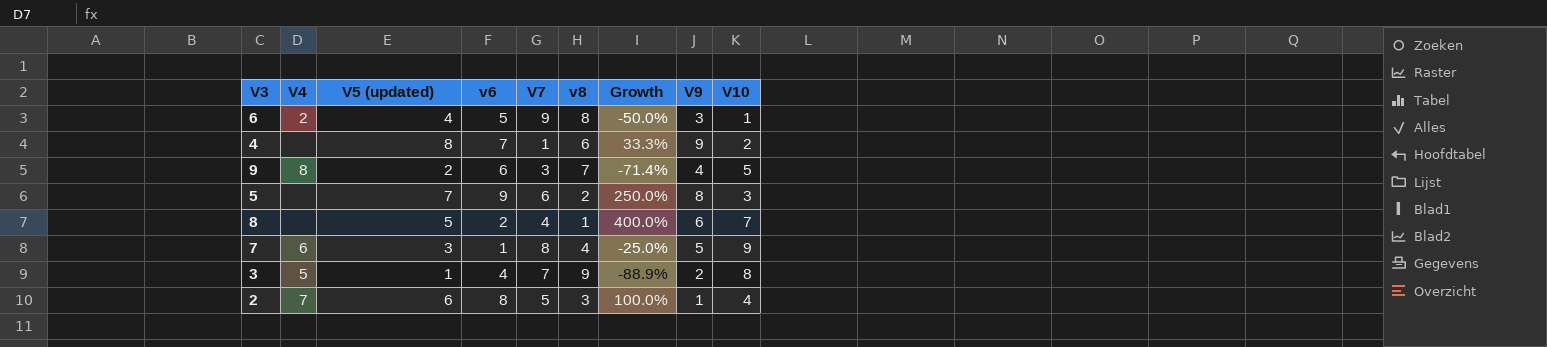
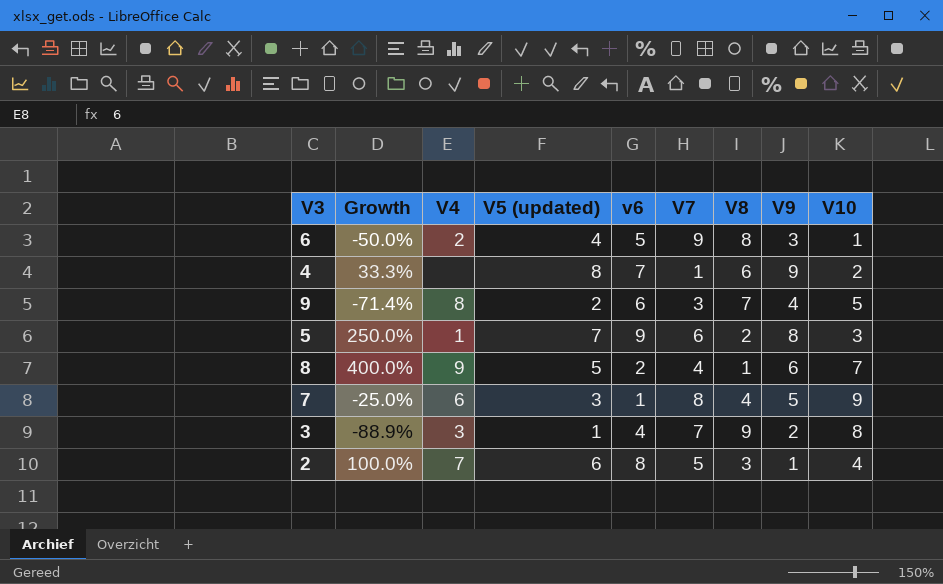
column Growth | position: 7 -> 2
column name: v8 -> V8
5 | V4: none -> 1
8 | V4: none -> 9
3 | V4: 5 -> 3

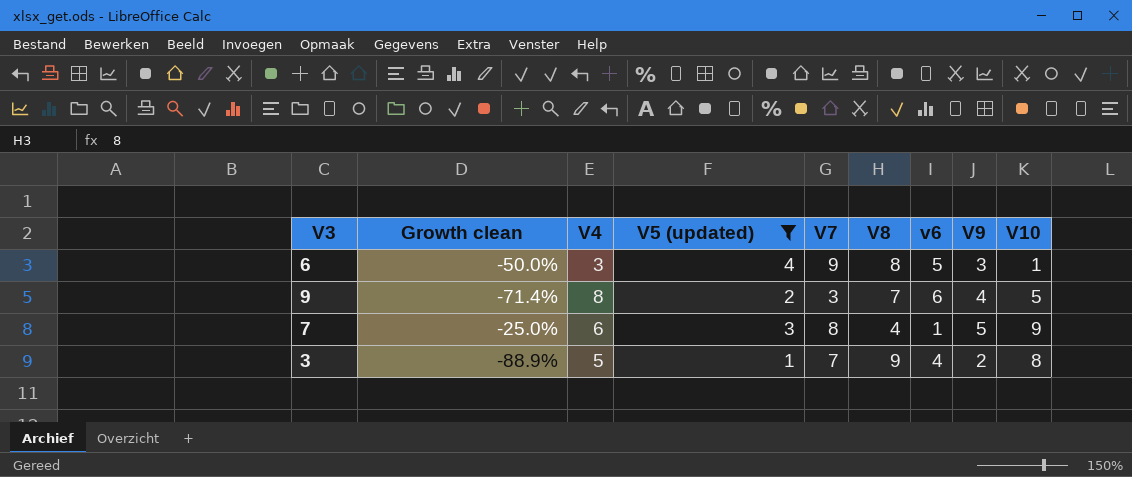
filter: none -> V5 (updated) <= 4
column name: Growth -> Growth clean
column v6 | position: 5 -> 7
6 | V4: 2 -> 3
3 | V4: 3 -> 5

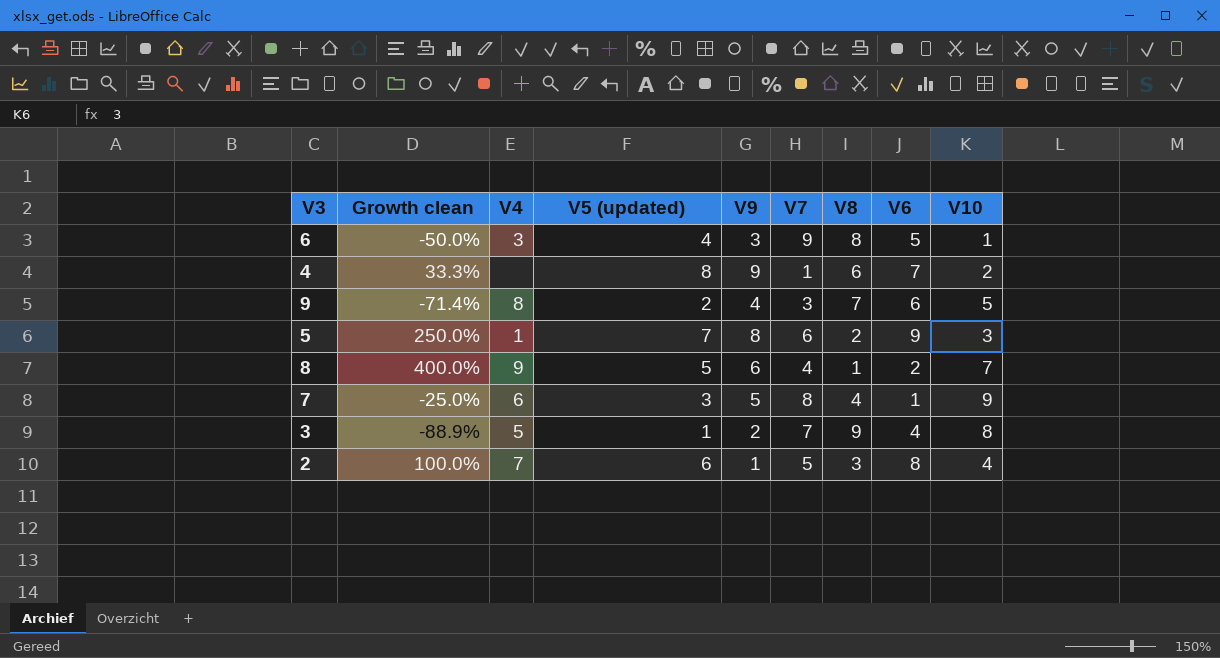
filter: V5 (updated) <= 4 -> none
column V9 | position: 8 -> 5
column name: v6 -> V6

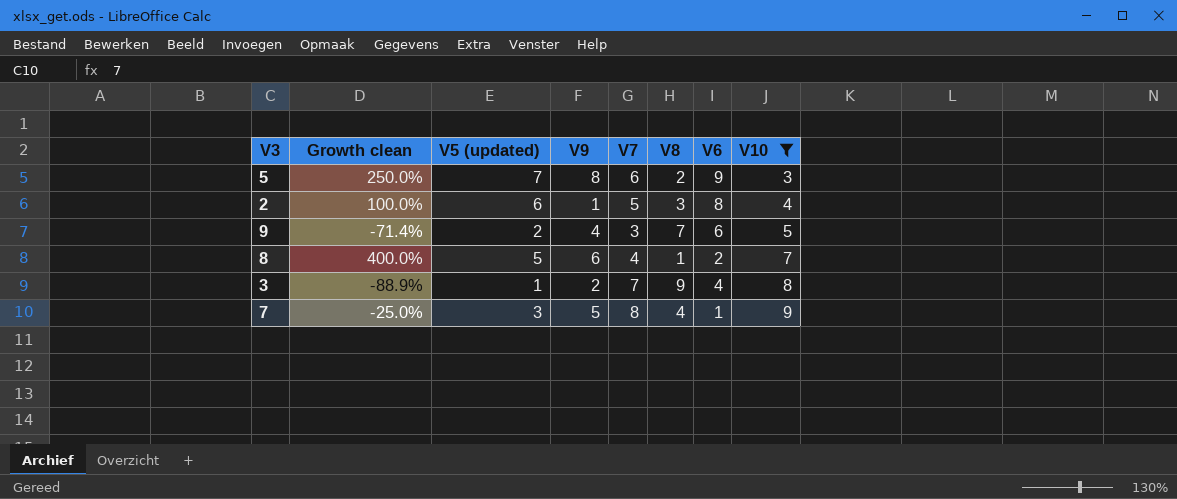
filter: none -> V10 >= 3
row order: none -> V10 ascending
column V4 | position: 3 -> none

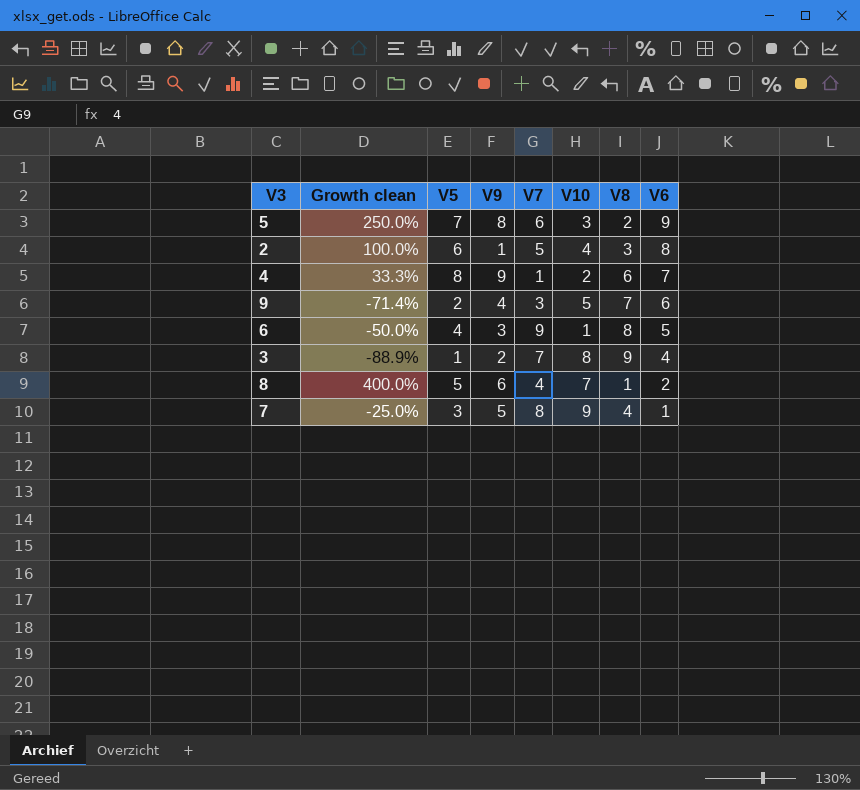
filter: V10 >= 3 -> none
row order: V10 ascending -> V6 descending
column name: V5 (updated) -> V5
column V10 | position: 8 -> 6

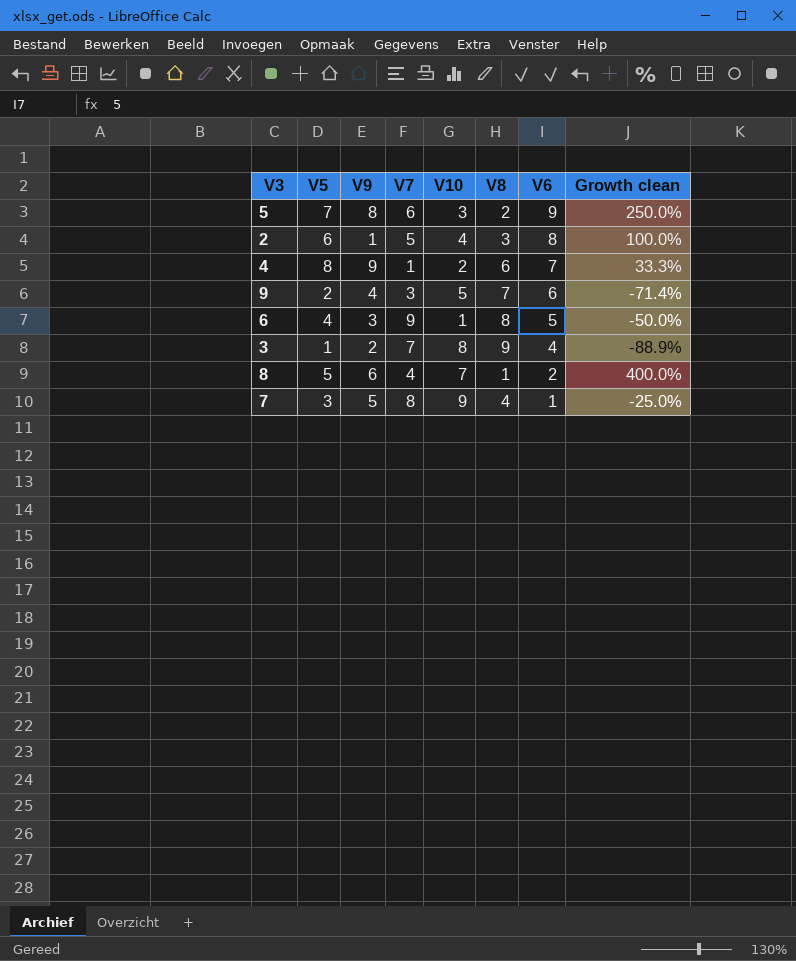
column Growth clean | position: 2 -> 8

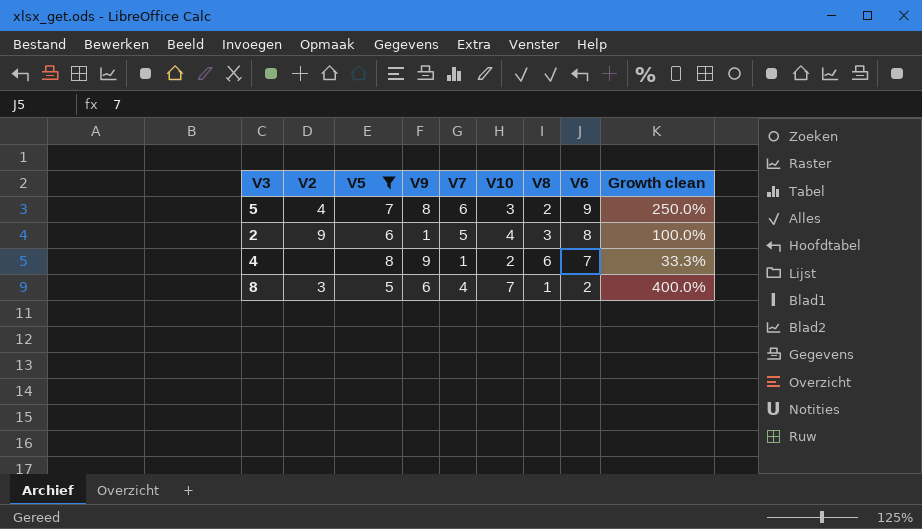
filter: none -> V5 >= 5
column V2 | position: none -> 2

